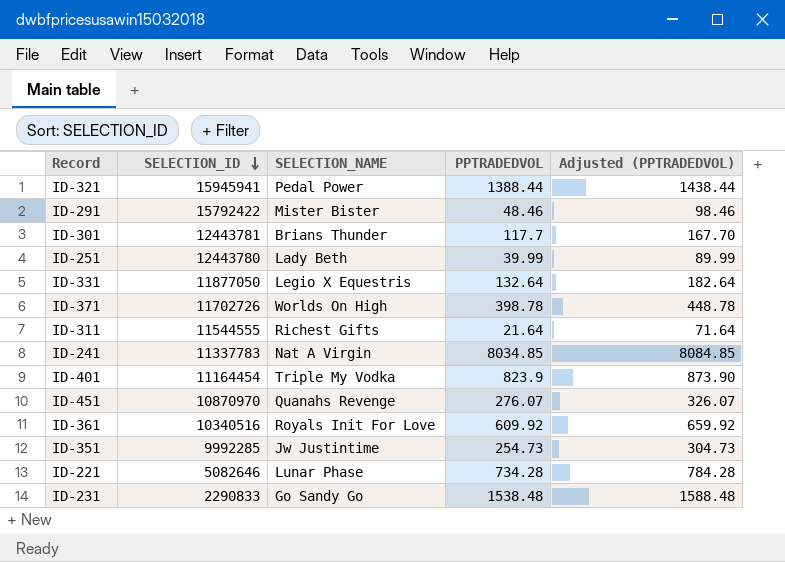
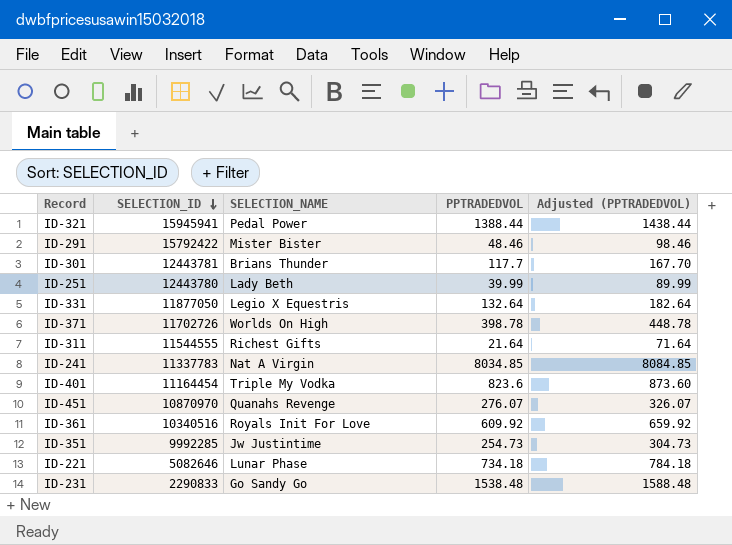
ID-401 | PPTRADEDVOL: 823.9 -> 823.6
ID-401 | Adjusted (PPTRADEDVOL): 873.90 -> 873.60
ID-221 | PPTRADEDVOL: 734.28 -> 734.18
ID-221 | Adjusted (PPTRADEDVOL): 784.28 -> 784.18

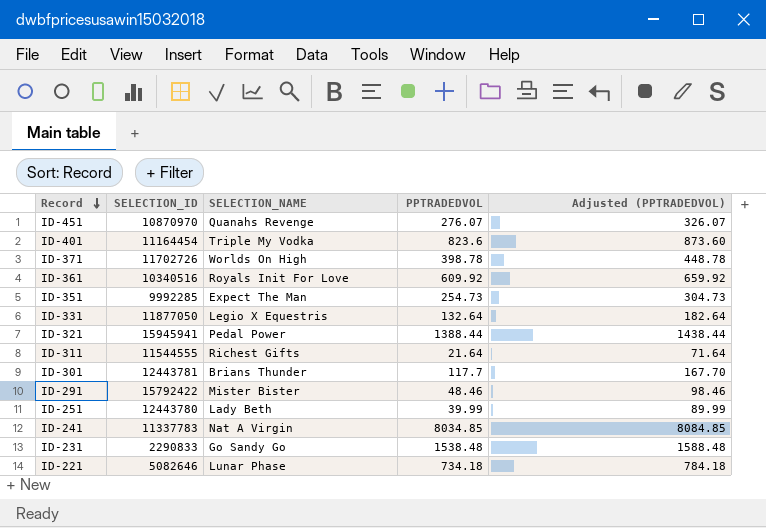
row order: SELECTION_ID descending -> Record descending
ID-351 | SELECTION_NAME: Jw Justintime -> Expect The Man

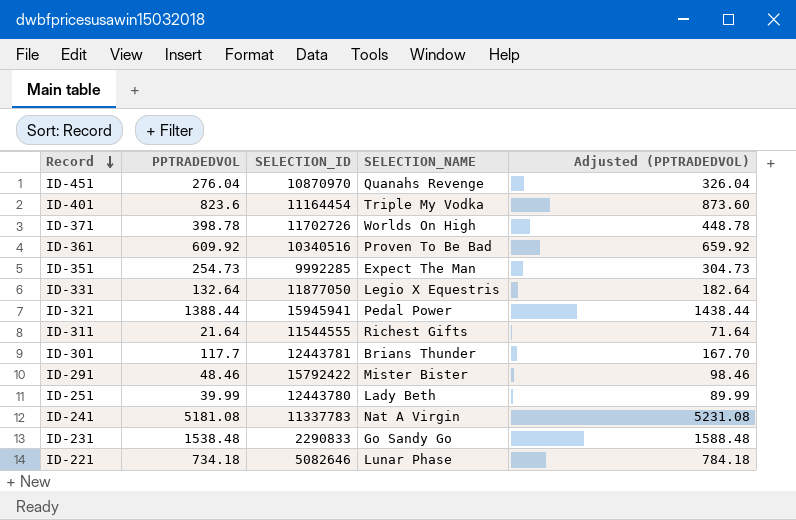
column PPTRADEDVOL | position: 4 -> 2
ID-451 | PPTRADEDVOL: 276.07 -> 276.04
ID-451 | Adjusted (PPTRADEDVOL): 326.07 -> 326.04
ID-361 | SELECTION_NAME: Royals Init For Love -> Proven To Be Bad
ID-241 | PPTRADEDVOL: 8034.85 -> 5181.08
ID-241 | Adjusted (PPTRADEDVOL): 8084.85 -> 5231.08

